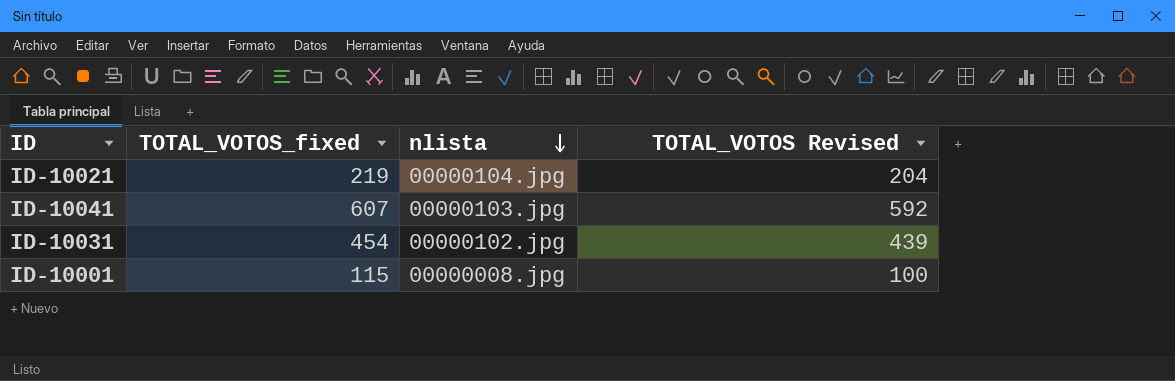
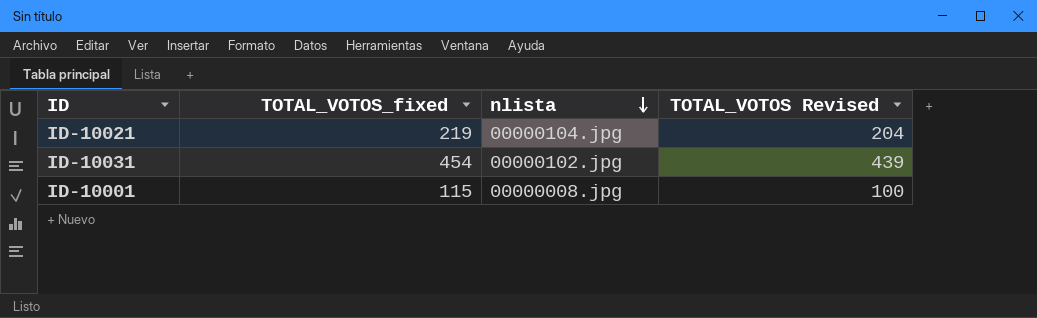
row ID-10041: 607 | 00000103.jpg | 592 -> none

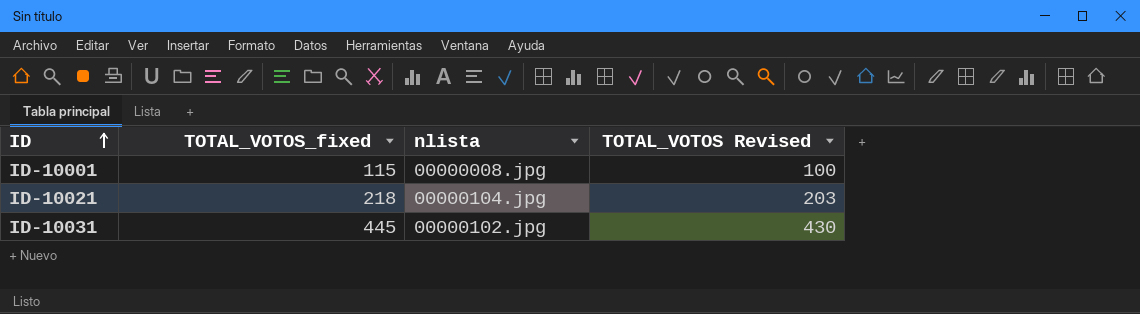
row order: nlista descending -> ID ascending
ID-10021 | TOTAL_VOTOS_fixed: 219 -> 218
ID-10021 | TOTAL_VOTOS Revised: 204 -> 203
ID-10031 | TOTAL_VOTOS_fixed: 454 -> 445
ID-10031 | TOTAL_VOTOS Revised: 439 -> 430

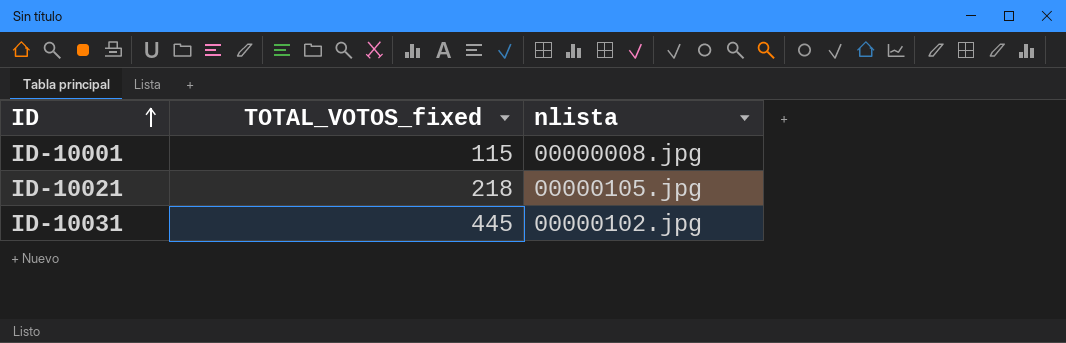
column TOTAL_VOTOS Revised | formula: [TOTAL_VOTOS_fixed] - 15 -> none
ID-10021 | nlista: 00000104.jpg -> 00000105.jpg

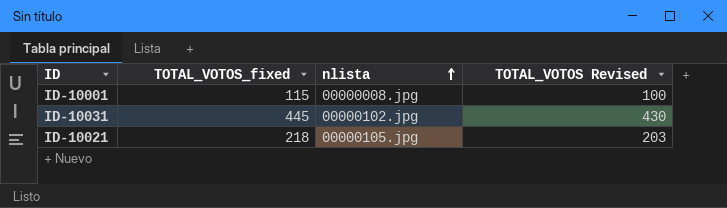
row order: ID ascending -> nlista ascending
column TOTAL_VOTOS Revised | formula: none -> [TOTAL_VOTOS_fixed] - 15

